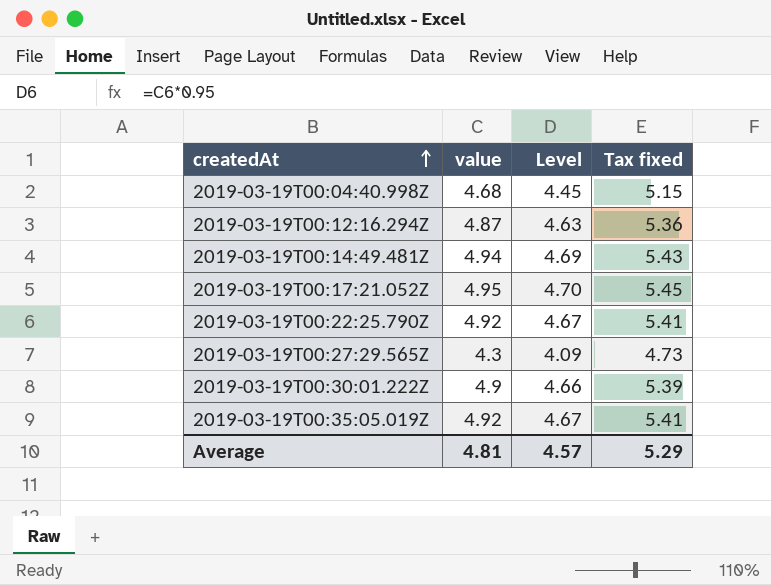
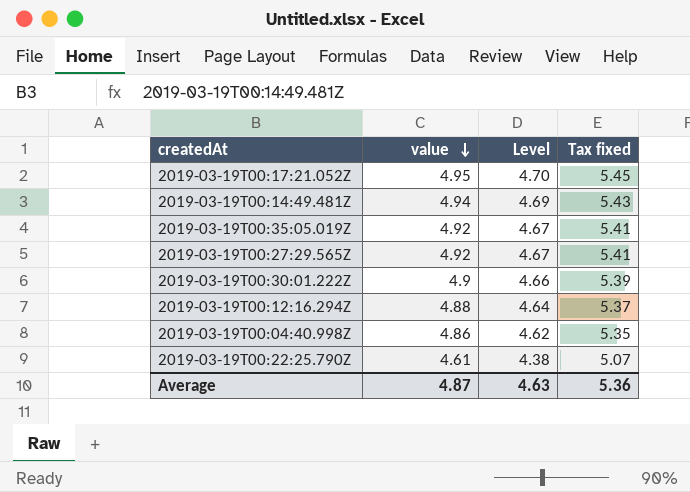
row order: createdAt ascending -> value descending
2019-03-19T00:27:29.565Z | value: 4.3 -> 4.92
2019-03-19T00:27:29.565Z | Level: 4.09 -> 4.67
2019-03-19T00:27:29.565Z | Tax fixed: 4.73 -> 5.41
2019-03-19T00:12:16.294Z | value: 4.87 -> 4.88
2019-03-19T00:12:16.294Z | Level: 4.63 -> 4.64
2019-03-19T00:12:16.294Z | Tax fixed: 5.36 -> 5.37
2019-03-19T00:04:40.998Z | value: 4.68 -> 4.86
2019-03-19T00:04:40.998Z | Level: 4.45 -> 4.62
2019-03-19T00:04:40.998Z | Tax fixed: 5.15 -> 5.35
2019-03-19T00:22:25.790Z | value: 4.92 -> 4.61
2019-03-19T00:22:25.790Z | Level: 4.67 -> 4.38
2019-03-19T00:22:25.790Z | Tax fixed: 5.41 -> 5.07
Average | value: 4.81 -> 4.87
Average | Level: 4.57 -> 4.63
Average | Tax fixed: 5.29 -> 5.36

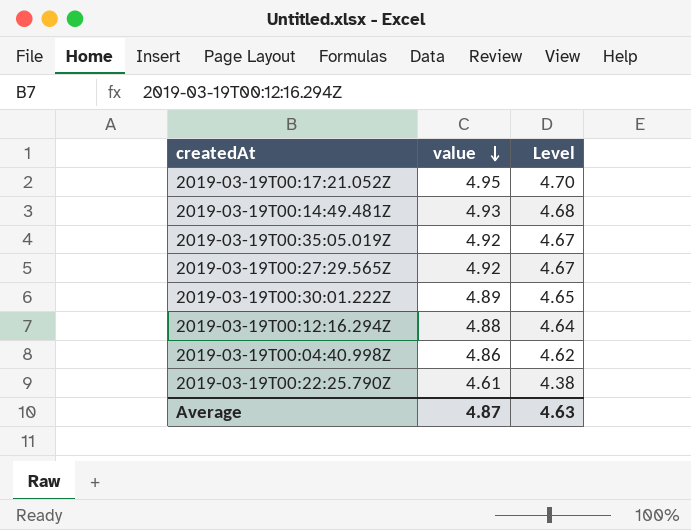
column Tax fixed | formula: [value] * 1.1 -> none
2019-03-19T00:14:49.481Z | value: 4.94 -> 4.93
2019-03-19T00:14:49.481Z | Level: 4.69 -> 4.68
2019-03-19T00:30:01.222Z | value: 4.9 -> 4.89
2019-03-19T00:30:01.222Z | Level: 4.66 -> 4.65

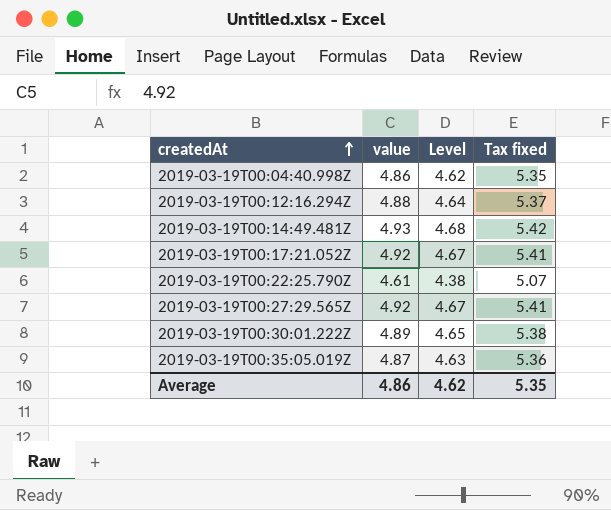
row order: value descending -> createdAt ascending
column Tax fixed | formula: none -> [value] * 1.1
2019-03-19T00:17:21.052Z | value: 4.95 -> 4.92
2019-03-19T00:17:21.052Z | Level: 4.70 -> 4.67
2019-03-19T00:35:05.019Z | value: 4.92 -> 4.87
2019-03-19T00:35:05.019Z | Level: 4.67 -> 4.63
Average | value: 4.87 -> 4.86
Average | Level: 4.63 -> 4.62

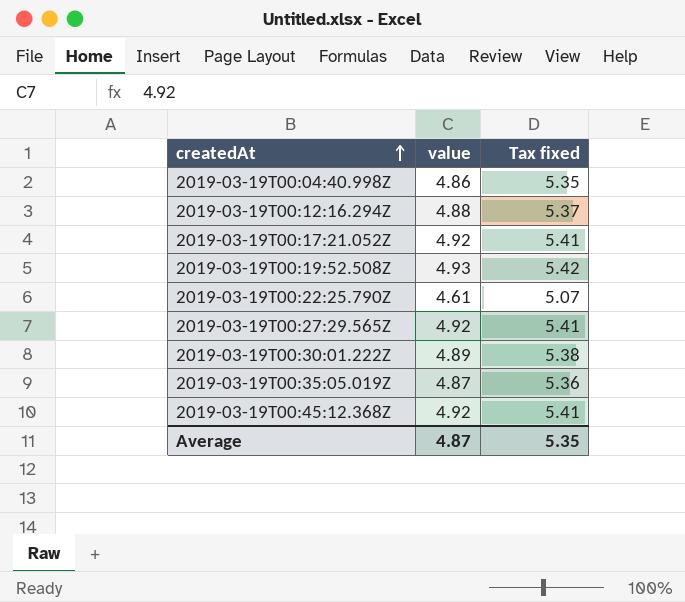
column Level | formula: [value] * 0.95 -> none
row 2019-03-19T00:14:49.481Z: 4.93 | 4.68 | 5.42 -> none
row 2019-03-19T00:19:52.508Z: none -> 4.93 | 5.42
row 2019-03-19T00:45:12.368Z: none -> 4.92 | 5.41
Average | value: 4.86 -> 4.87

